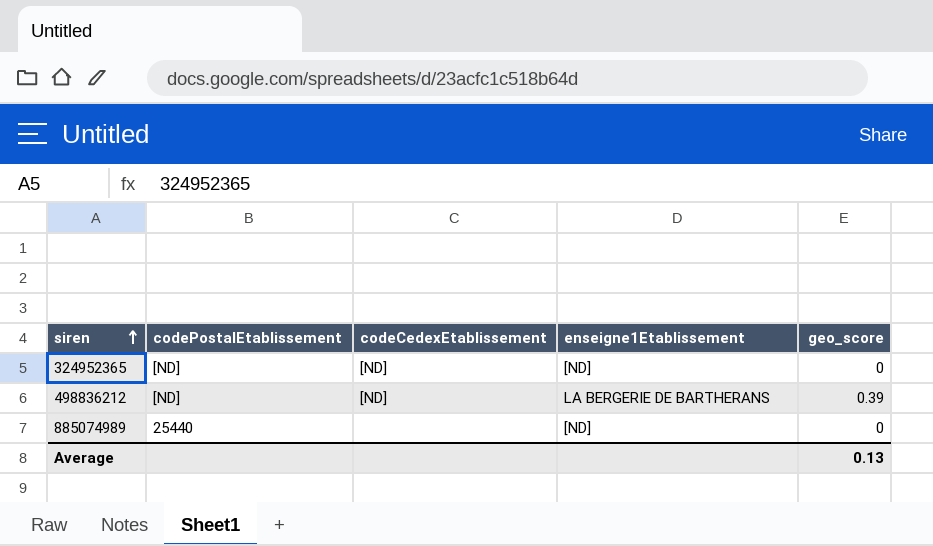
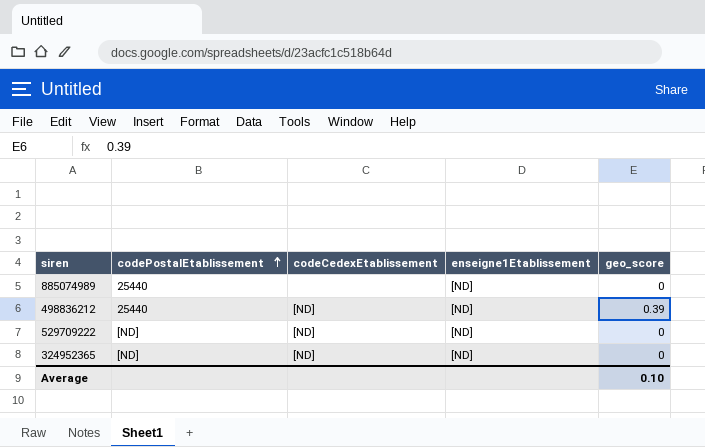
row order: siren ascending -> codePostalEtablissement ascending
498836212 | codePostalEtablissement: [ND] -> 25440
498836212 | enseigne1Etablissement: LA BERGERIE DE BARTHERANS -> [ND]
row 529709222: none -> [ND] | [ND] | [ND] | 0
Average | geo_score: 0.13 -> 0.10

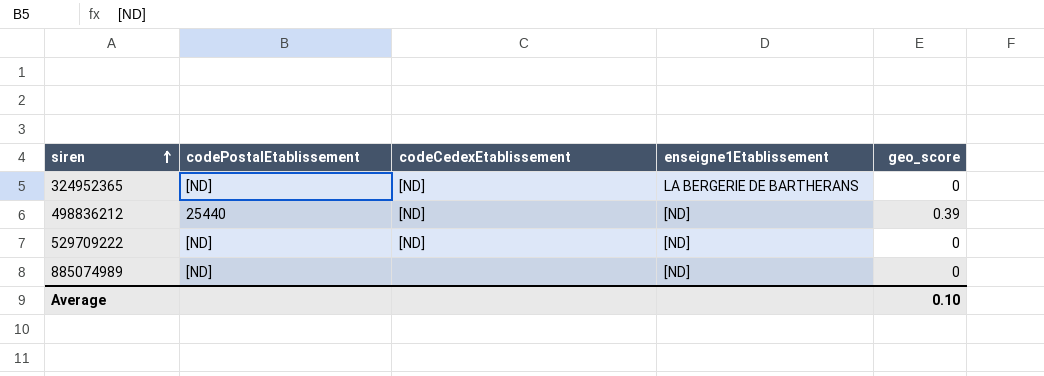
row order: codePostalEtablissement ascending -> siren ascending
324952365 | enseigne1Etablissement: [ND] -> LA BERGERIE DE BARTHERANS
885074989 | codePostalEtablissement: 25440 -> [ND]

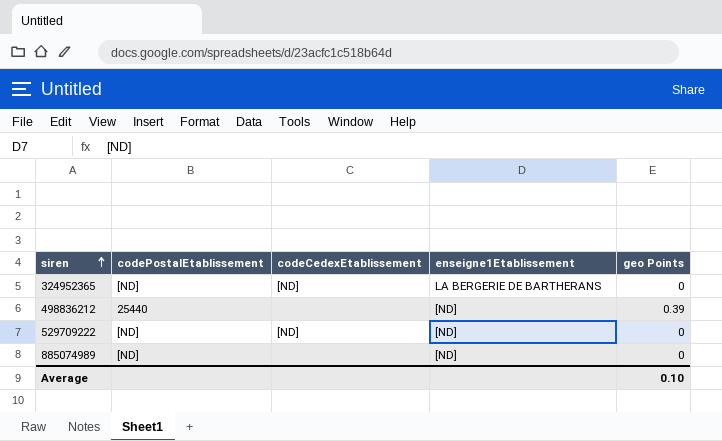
column name: geo_score -> geo Points
498836212 | codeCedexEtablissement: [ND] -> none

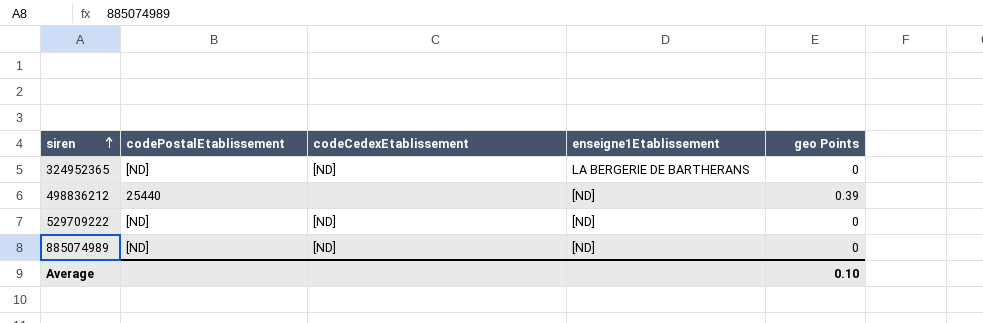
885074989 | codeCedexEtablissement: none -> [ND]

